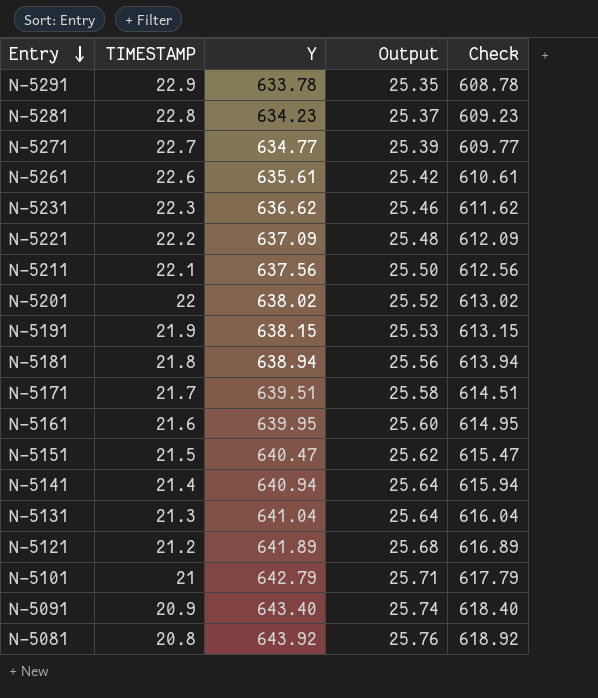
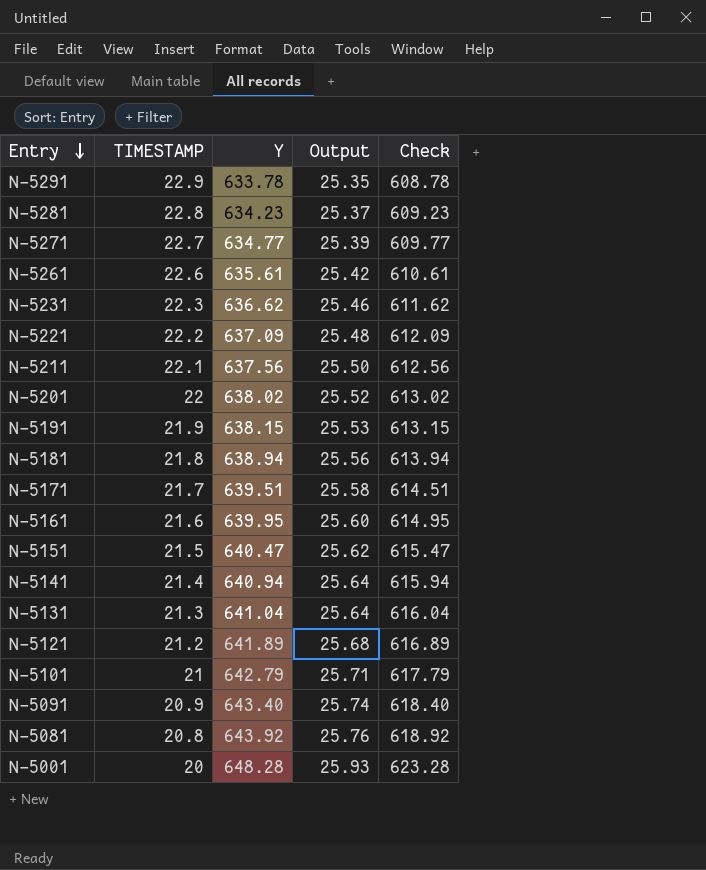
row N-5001: none -> 20 | 648.28 | 25.93 | 623.28

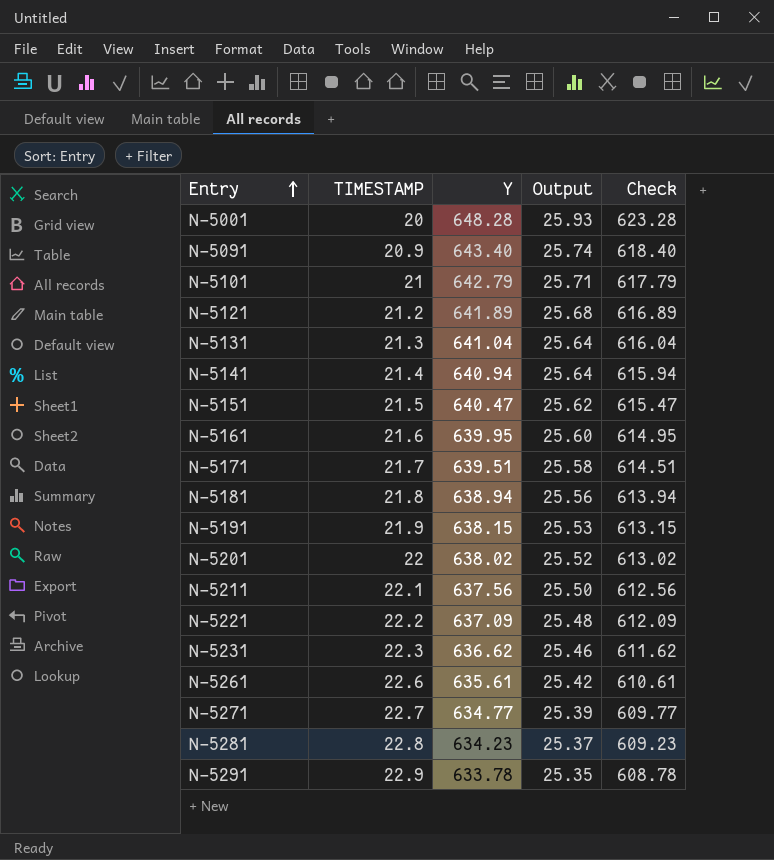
row order: Entry descending -> Entry ascending
row N-5081: 20.8 | 643.92 | 25.76 | 618.92 -> none

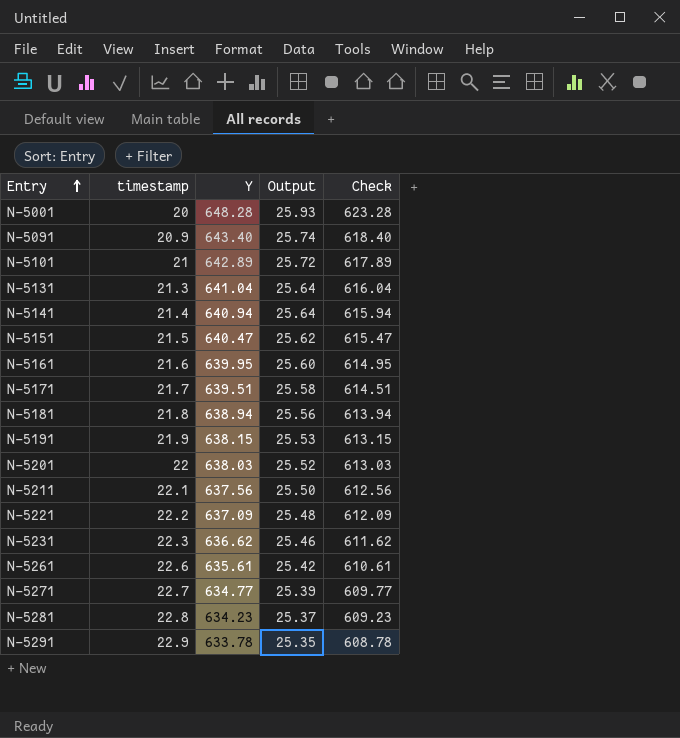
column name: TIMESTAMP -> timestamp
row N-5121: 21.2 | 641.89 | 25.68 | 616.89 -> none
N-5101 | Y: 642.79 -> 642.89
N-5101 | Output: 25.71 -> 25.72
N-5101 | Check: 617.79 -> 617.89
N-5201 | Y: 638.02 -> 638.03
N-5201 | Check: 613.02 -> 613.03

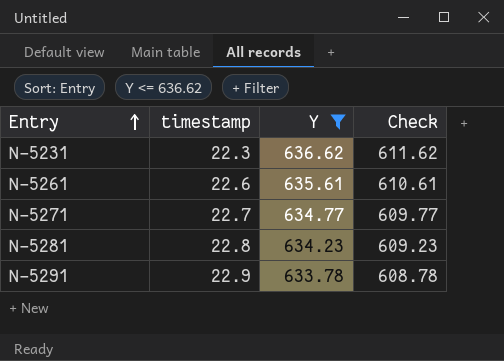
filter: none -> Y <= 636.62
column Output | formula: [Y] * 0.04 -> none

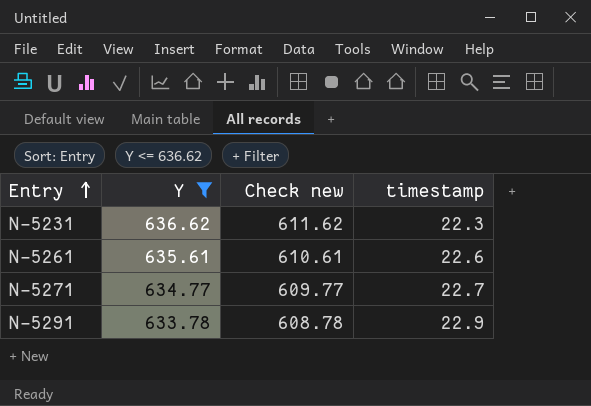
column name: Check -> Check new
column timestamp | position: 2 -> 4
row N-5281: 22.8 | 634.23 | 609.23 -> none

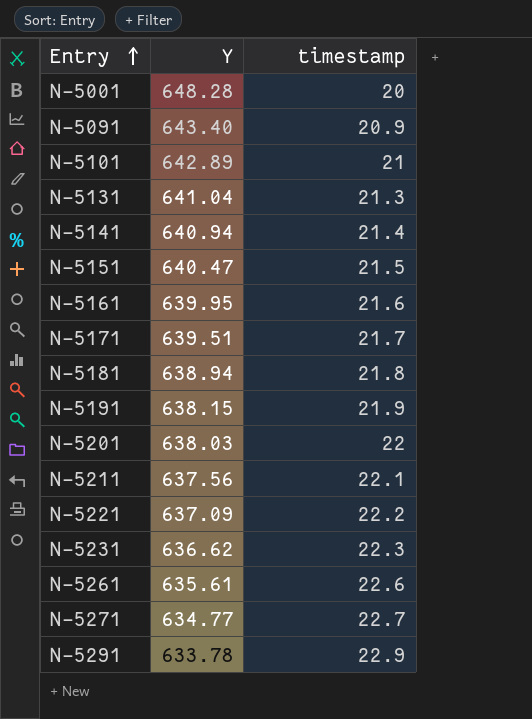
filter: Y <= 636.62 -> none
column Check new | formula: [Y] - 25 -> none

